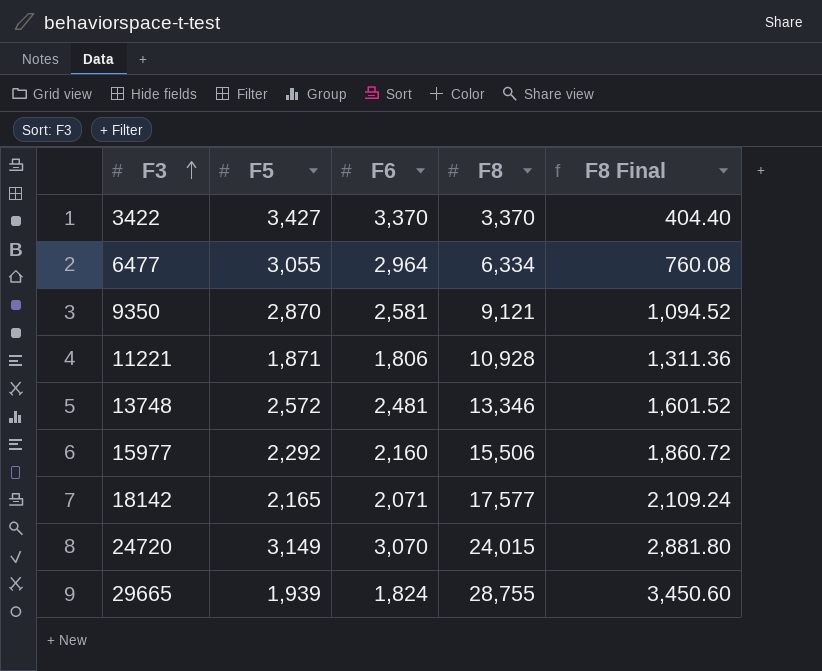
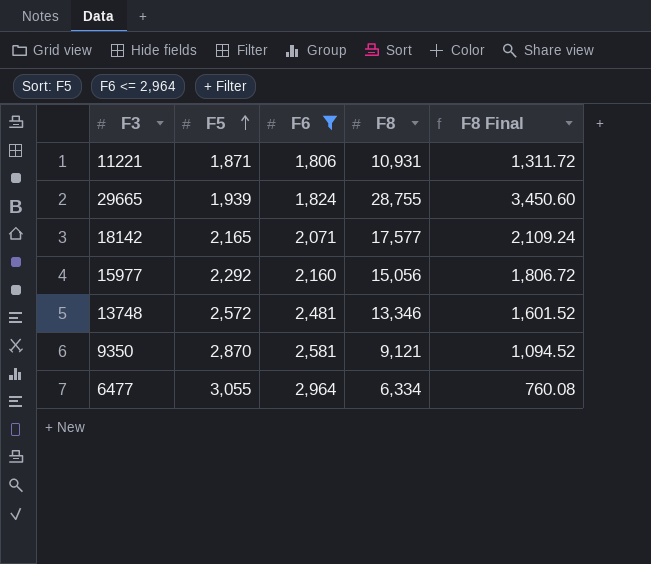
filter: none -> F6 <= 2,964
row order: F3 ascending -> F5 ascending
11221 | F8: 10,928 -> 10,931
11221 | F8 Final: 1,311.36 -> 1,311.72
15977 | F8: 15,506 -> 15,056
15977 | F8 Final: 1,860.72 -> 1,806.72

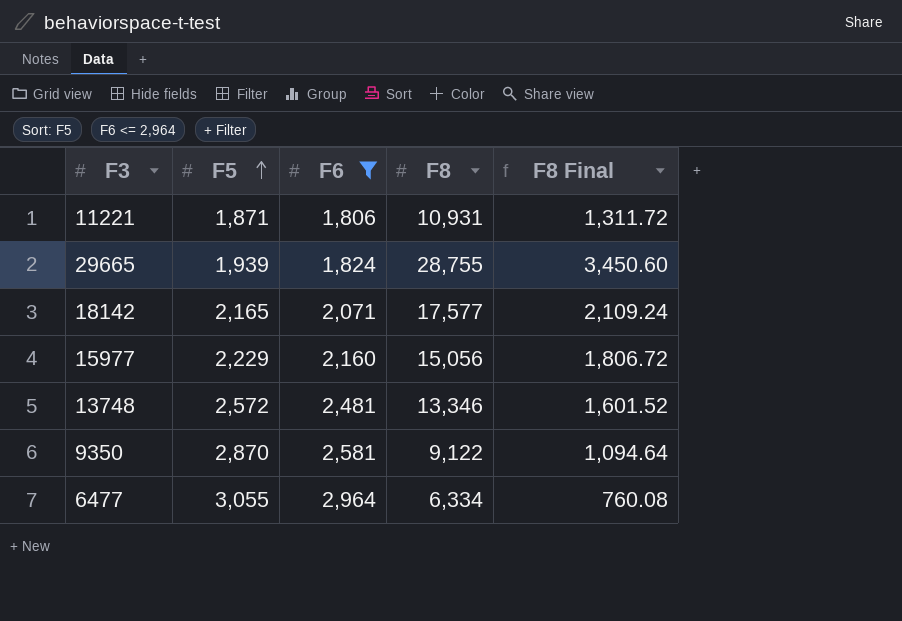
15977 | F5: 2,292 -> 2,229
9350 | F8: 9,121 -> 9,122
9350 | F8 Final: 1,094.52 -> 1,094.64

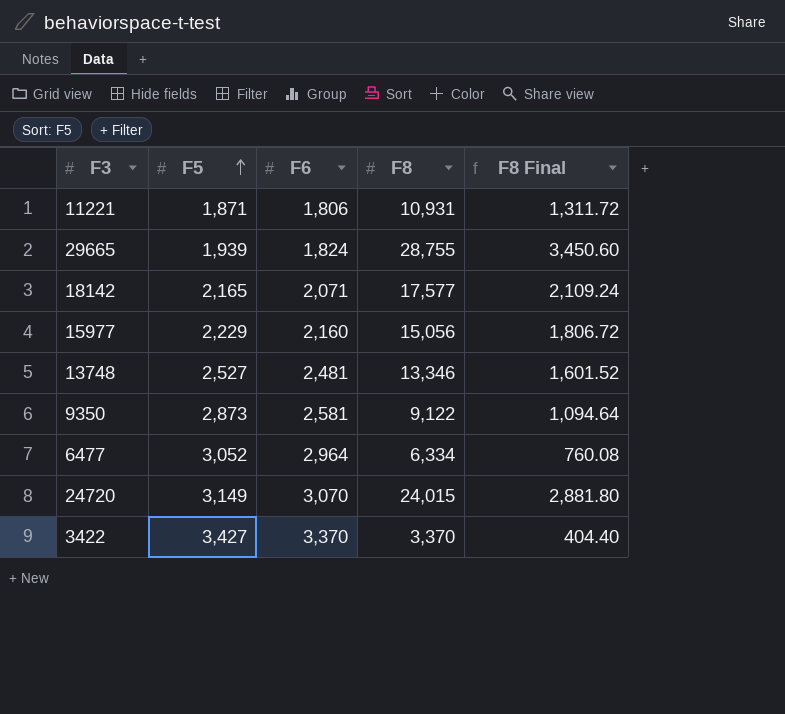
filter: F6 <= 2,964 -> none
13748 | F5: 2,572 -> 2,527
9350 | F5: 2,870 -> 2,873
6477 | F5: 3,055 -> 3,052

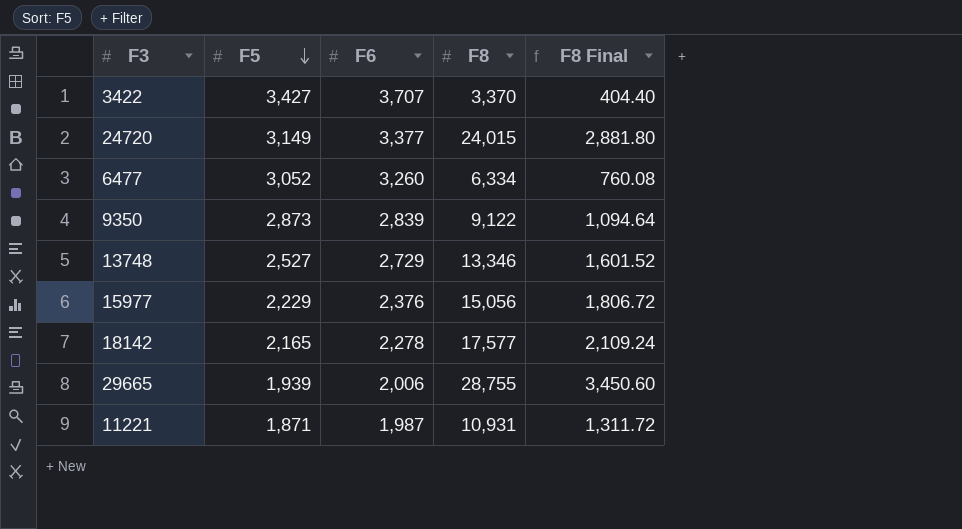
row order: F5 ascending -> F5 descending
3422 | F6: 3,370 -> 3,707
24720 | F6: 3,070 -> 3,377
6477 | F6: 2,964 -> 3,260
9350 | F6: 2,581 -> 2,839
13748 | F6: 2,481 -> 2,729
15977 | F6: 2,160 -> 2,376
18142 | F6: 2,071 -> 2,278
29665 | F6: 1,824 -> 2,006
11221 | F6: 1,806 -> 1,987

